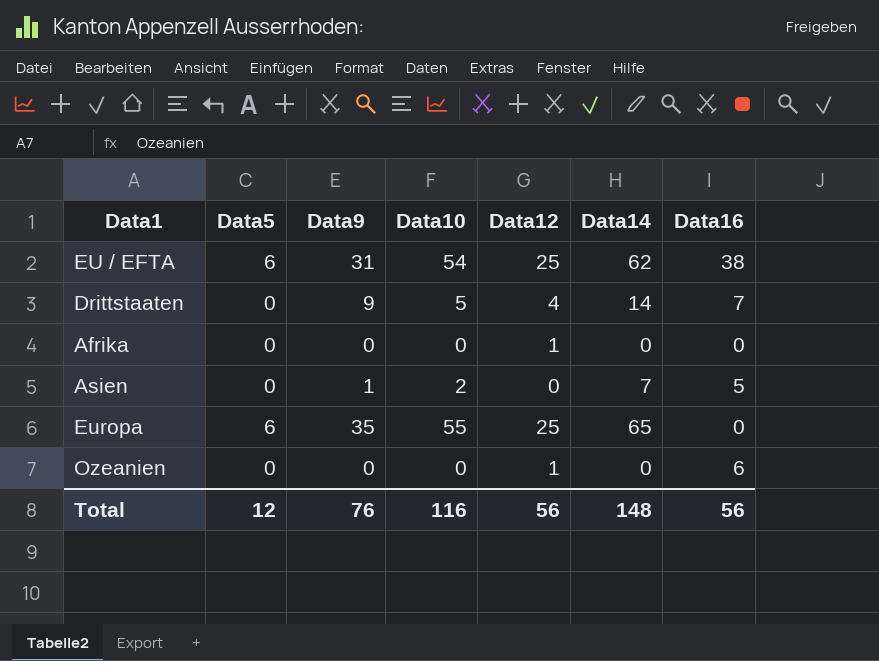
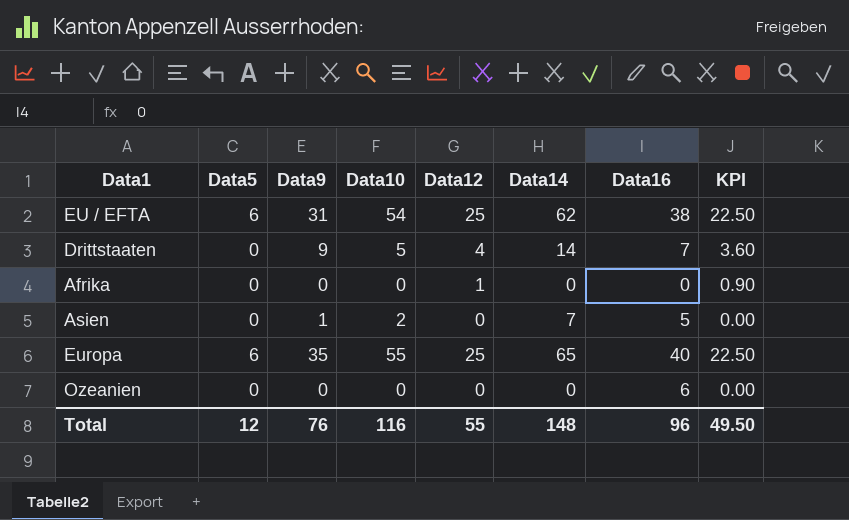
column KPI | formula: none -> [Data12] * 0.9
Europa | Data16: 0 -> 40
Ozeanien | Data12: 1 -> 0
Total | Data12: 56 -> 55
Total | Data16: 56 -> 96

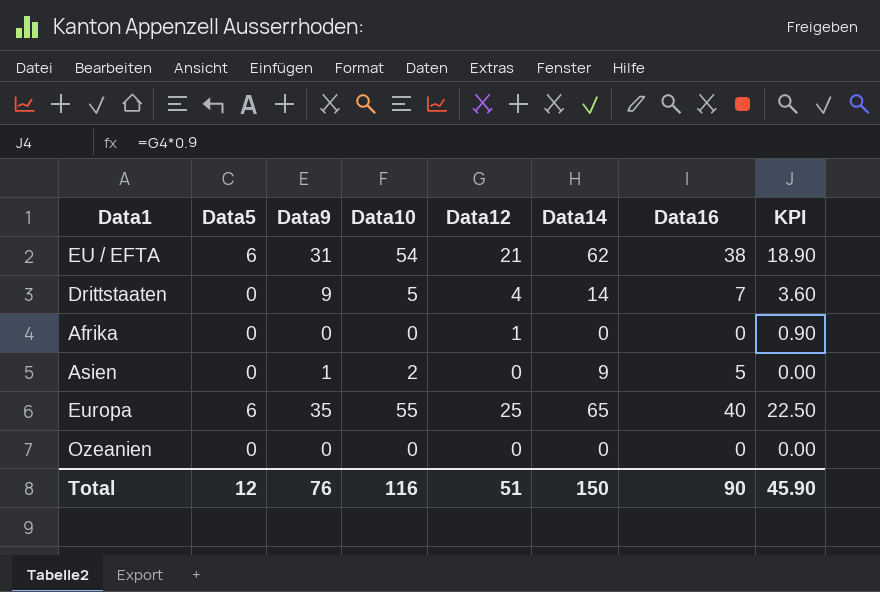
EU / EFTA | Data12: 25 -> 21
EU / EFTA | KPI: 22.50 -> 18.90
Asien | Data14: 7 -> 9
Ozeanien | Data16: 6 -> 0
Total | Data12: 55 -> 51
Total | Data14: 148 -> 150
Total | Data16: 96 -> 90
Total | KPI: 49.50 -> 45.90

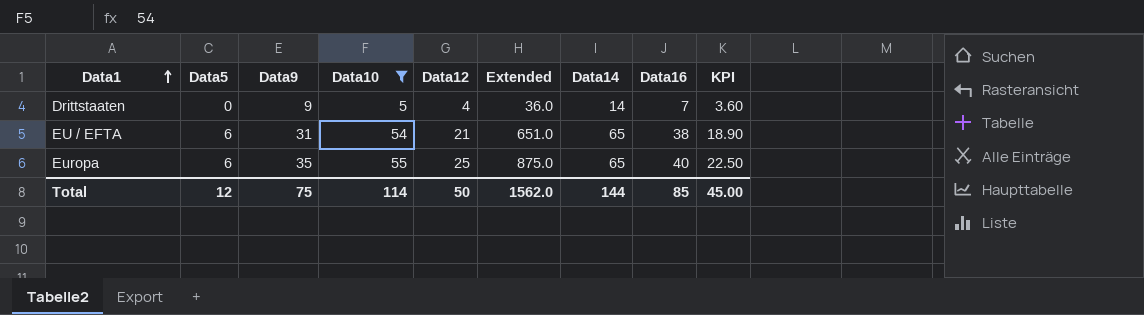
filter: none -> Data10 >= 5
row order: none -> Data1 ascending
column Extended | formula: none -> [Data9] * [Data12]
EU / EFTA | Data14: 62 -> 65
Total | Data9: 76 -> 75
Total | Data10: 116 -> 114
Total | Data12: 51 -> 50
Total | Data14: 150 -> 144
Total | Data16: 90 -> 85
Total | KPI: 45.90 -> 45.00

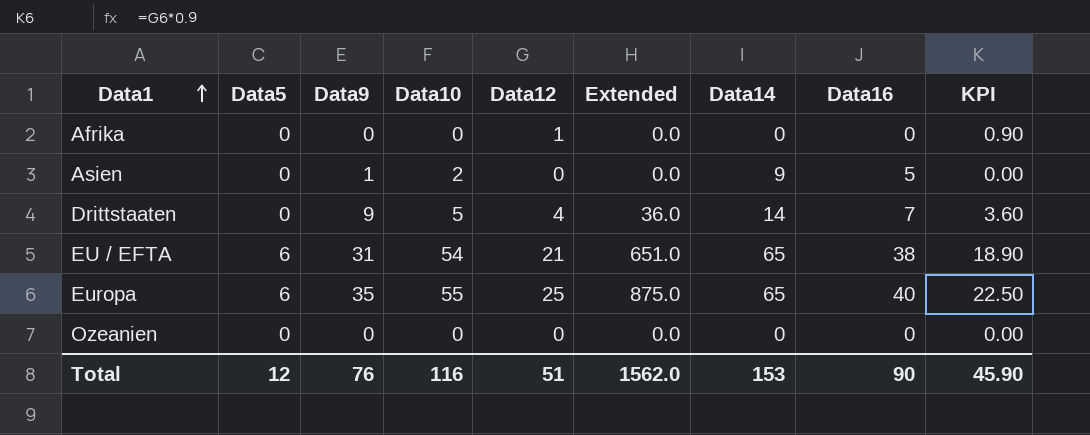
filter: Data10 >= 5 -> none
Total | Data9: 75 -> 76
Total | Data10: 114 -> 116
Total | Data12: 50 -> 51
Total | Data14: 144 -> 153
Total | Data16: 85 -> 90
Total | KPI: 45.00 -> 45.90

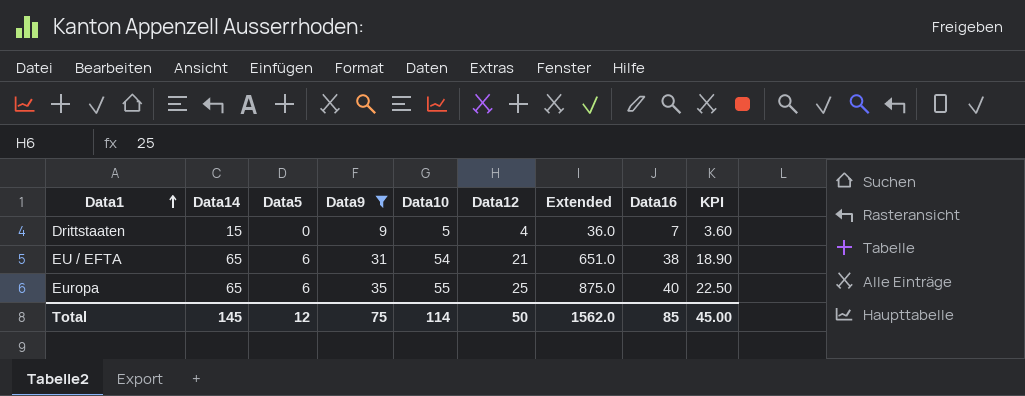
filter: none -> Data9 >= 9
column Data14 | position: 7 -> 2
Drittstaaten | Data14: 14 -> 15
Total | Data14: 153 -> 145
Total | Data9: 76 -> 75
Total | Data10: 116 -> 114
Total | Data12: 51 -> 50
Total | Data16: 90 -> 85
Total | KPI: 45.90 -> 45.00

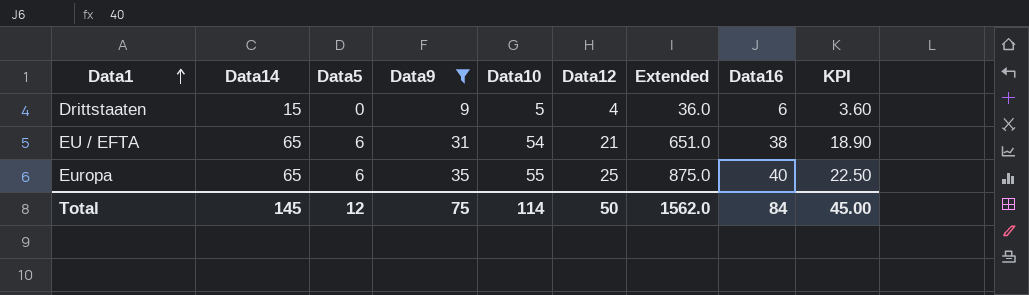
Drittstaaten | Data16: 7 -> 6
Total | Data16: 85 -> 84

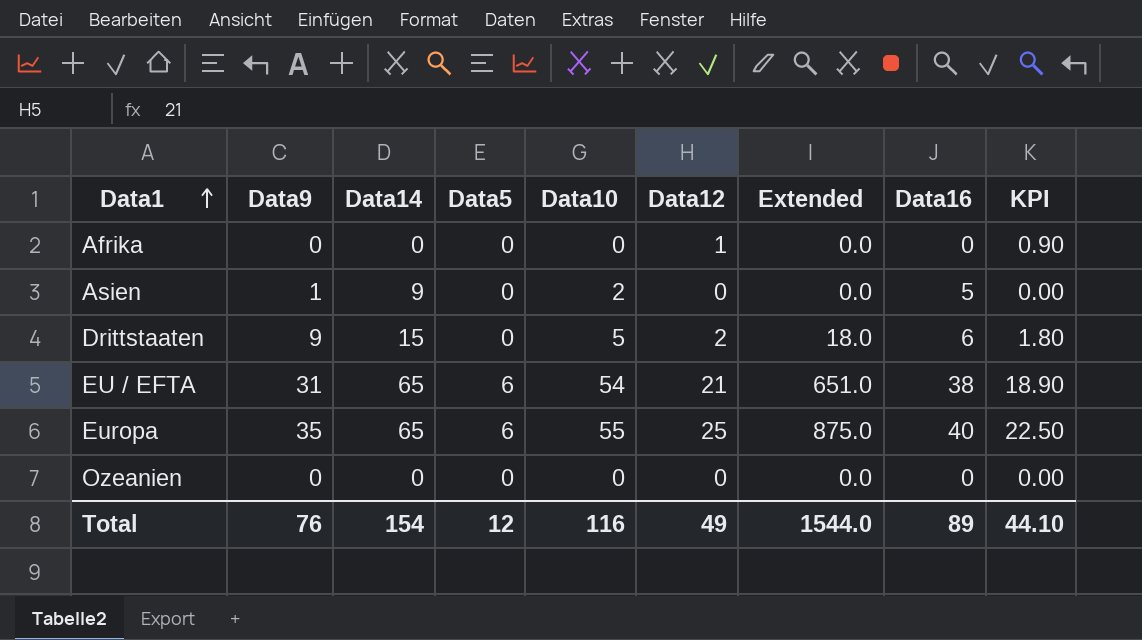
filter: Data9 >= 9 -> none
column Data9 | position: 4 -> 2
Drittstaaten | Data12: 4 -> 2
Drittstaaten | Extended: 36.0 -> 18.0
Drittstaaten | KPI: 3.60 -> 1.80
Total | Data9: 75 -> 76
Total | Data14: 145 -> 154
Total | Data10: 114 -> 116
Total | Data12: 50 -> 49
Total | Extended: 1562.0 -> 1544.0
Total | Data16: 84 -> 89
Total | KPI: 45.00 -> 44.10

